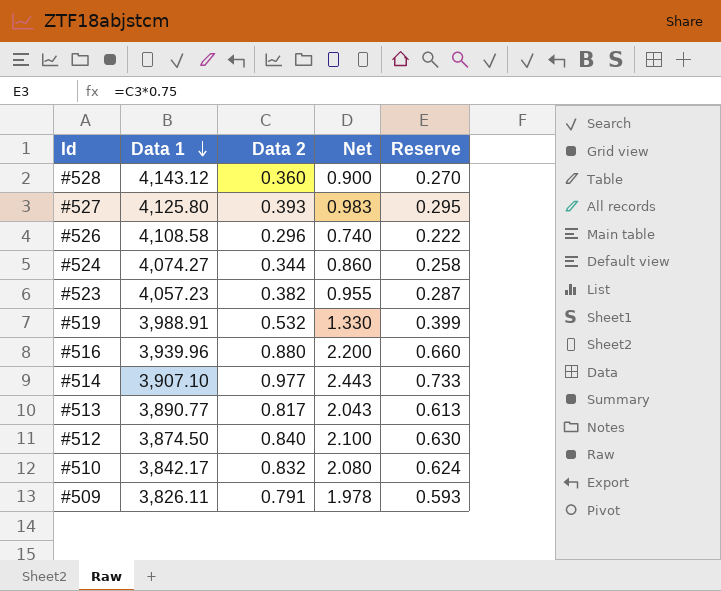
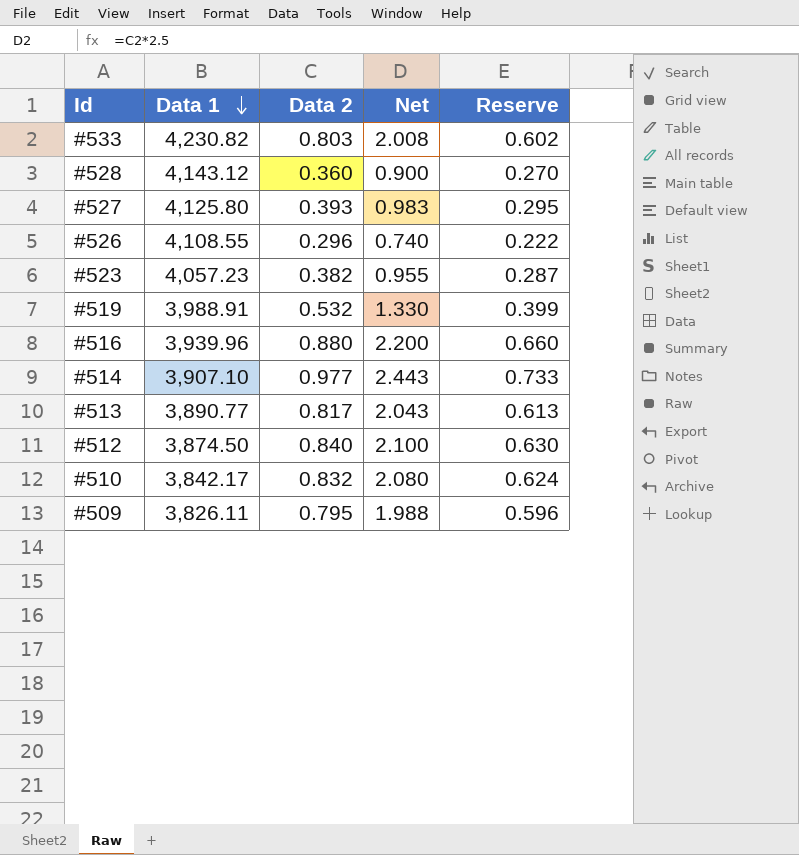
row #524: 4,074.27 | 0.344 | 0.860 | 0.258 -> none
row #533: none -> 4,230.82 | 0.803 | 2.008 | 0.602
#526 | Data 1: 4,108.58 -> 4,108.55
#509 | Data 2: 0.791 -> 0.795
#509 | Net: 1.978 -> 1.988
#509 | Reserve: 0.593 -> 0.596

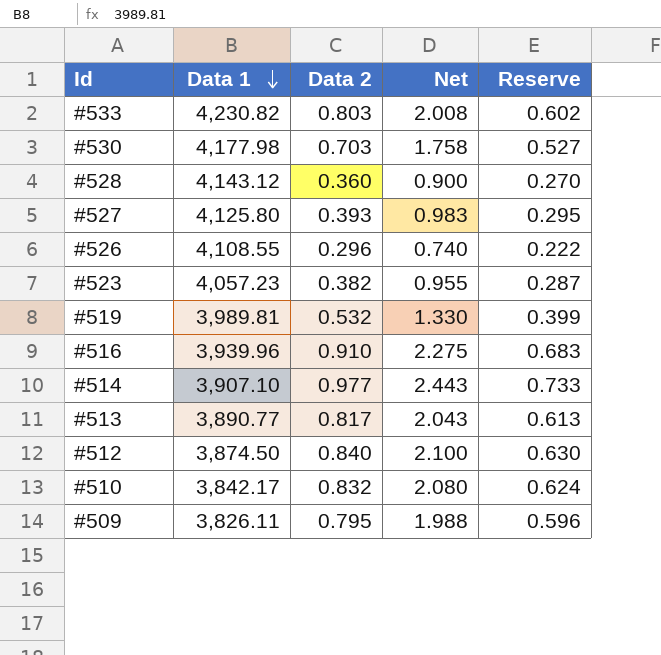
row #530: none -> 4,177.98 | 0.703 | 1.758 | 0.527
#519 | Data 1: 3,988.91 -> 3,989.81
#516 | Data 2: 0.880 -> 0.910
#516 | Net: 2.200 -> 2.275
#516 | Reserve: 0.660 -> 0.683

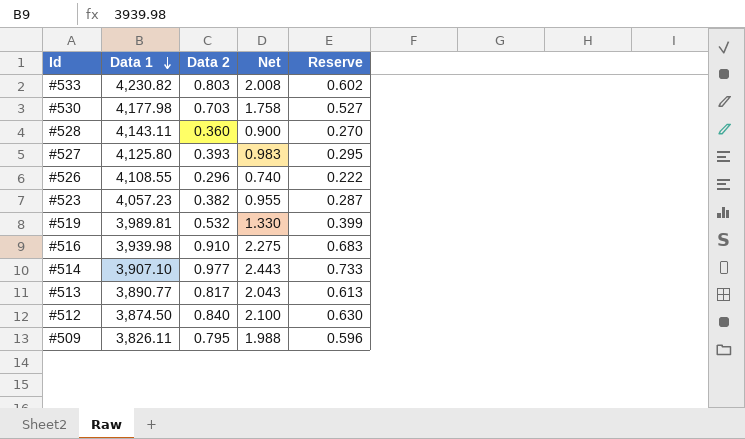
row #510: 3,842.17 | 0.832 | 2.080 | 0.624 -> none
#528 | Data 1: 4,143.12 -> 4,143.11
#516 | Data 1: 3,939.96 -> 3,939.98

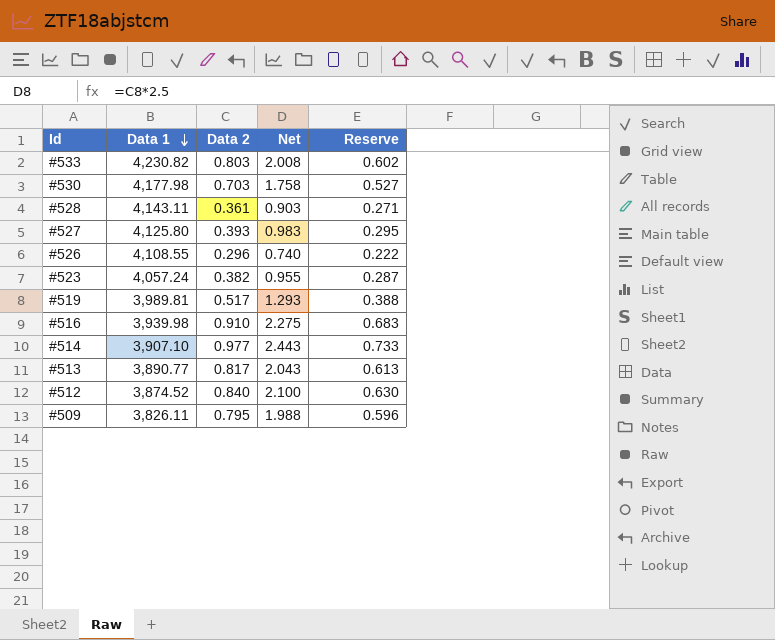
#528 | Data 2: 0.360 -> 0.361
#528 | Net: 0.900 -> 0.903
#528 | Reserve: 0.270 -> 0.271
#523 | Data 1: 4,057.23 -> 4,057.24
#519 | Data 2: 0.532 -> 0.517
#519 | Net: 1.330 -> 1.293
#519 | Reserve: 0.399 -> 0.388
#512 | Data 1: 3,874.50 -> 3,874.52

